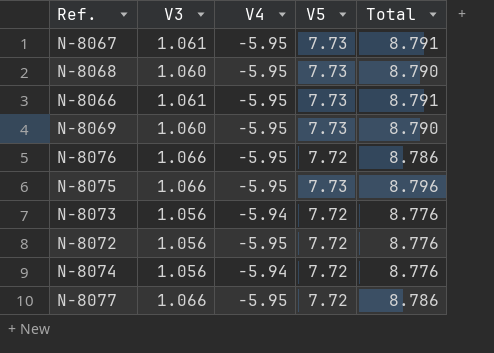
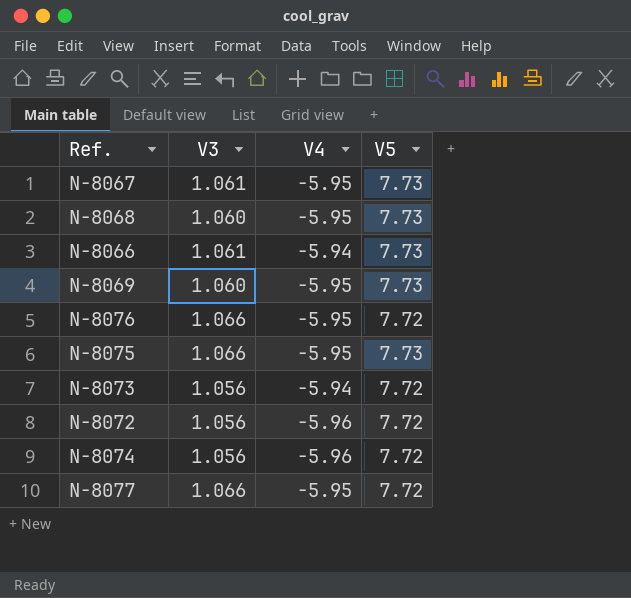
column Total | formula: [V3] + [V5] -> none
N-8066 | V4: -5.95 -> -5.94
N-8072 | V4: -5.95 -> -5.96
N-8074 | V4: -5.94 -> -5.96

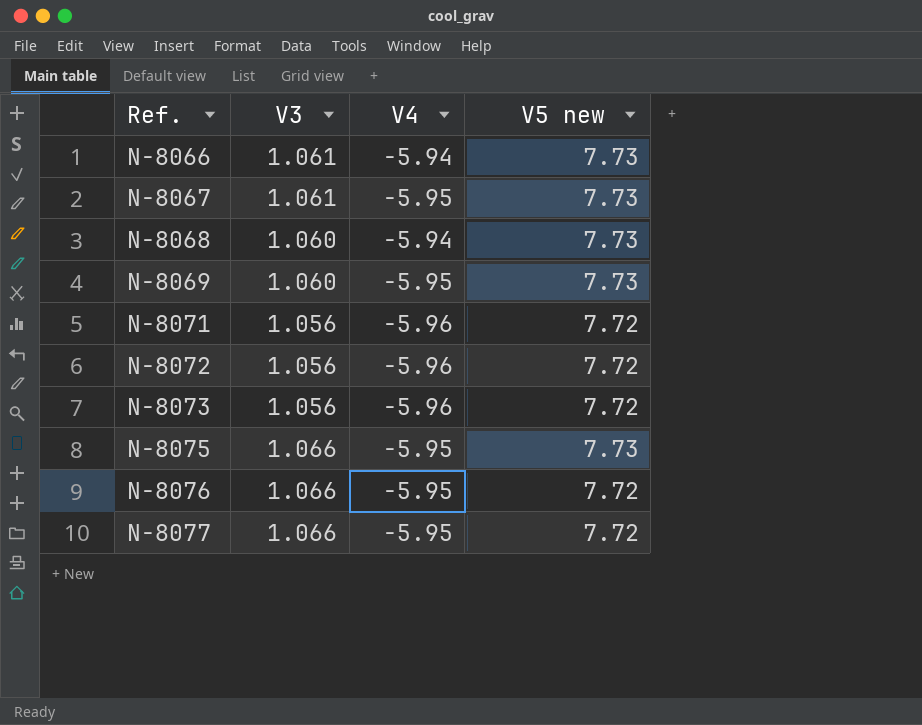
row order: none -> Ref. ascending
column name: V5 -> V5 new
row N-8074: 1.056 | -5.96 | 7.72 -> none
N-8068 | V4: -5.95 -> -5.94
row N-8071: none -> 1.056 | -5.96 | 7.72
N-8073 | V4: -5.94 -> -5.96

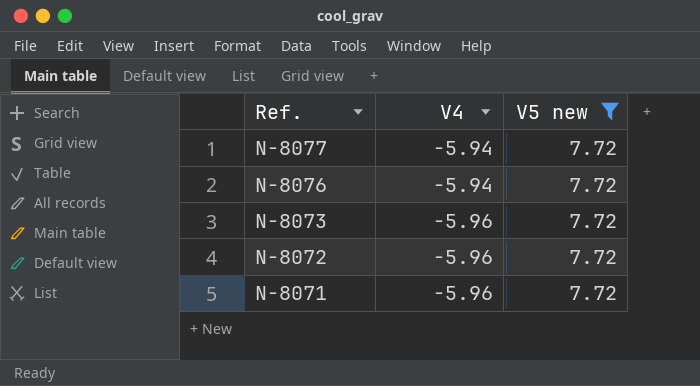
filter: none -> V5 new = 7.72
row order: Ref. ascending -> Ref. descending
column V3 | position: 2 -> none
N-8077 | V4: -5.95 -> -5.94
N-8076 | V4: -5.95 -> -5.94

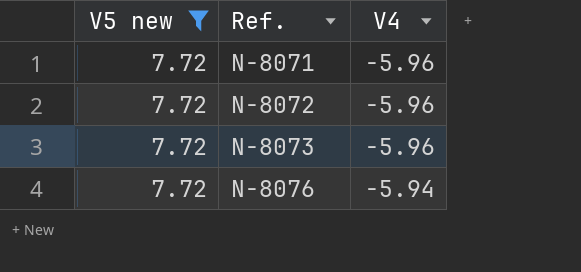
row order: Ref. descending -> Ref. ascending
column V5 new | position: 3 -> 1
row N-8077: -5.94 | 7.72 -> none

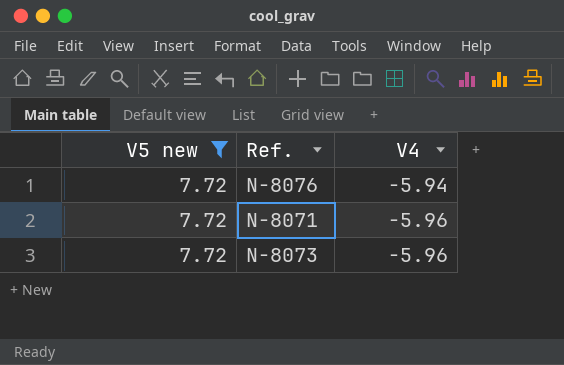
row order: Ref. ascending -> V4 descending
row N-8072: 7.72 | -5.96 -> none

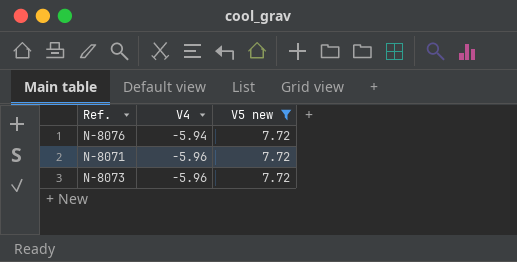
column V5 new | position: 1 -> 3

